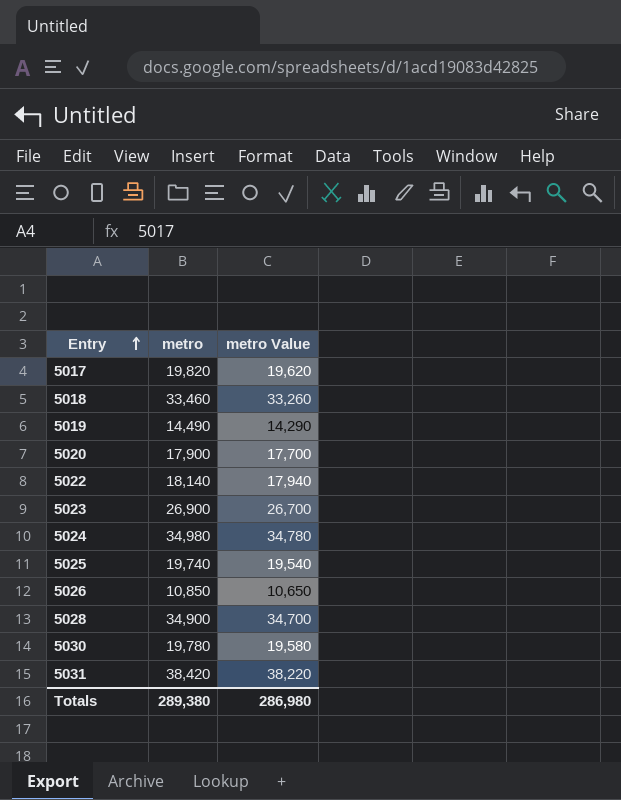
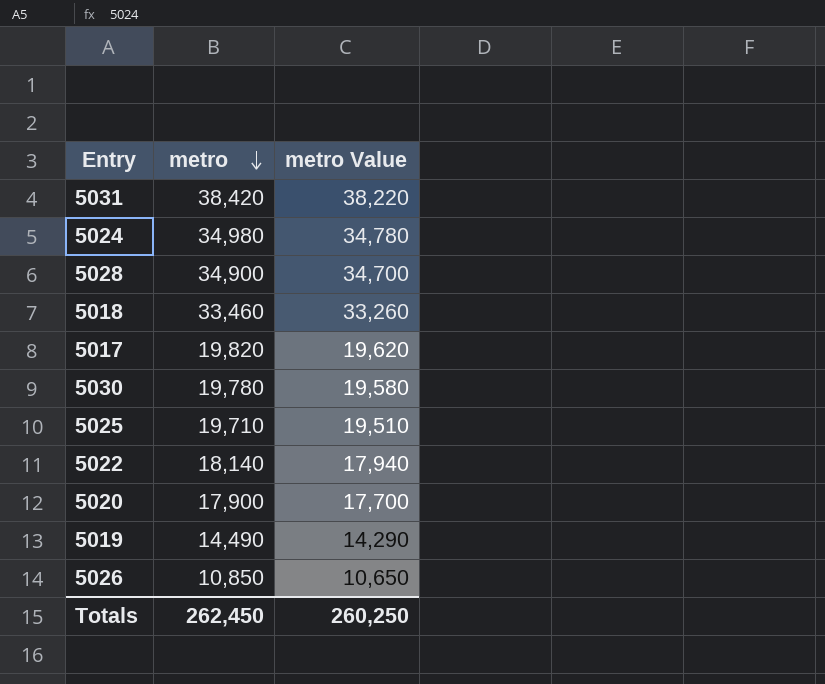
row order: Entry ascending -> metro descending
row 5023: 26,900 | 26,700 -> none
5025 | metro: 19,740 -> 19,710
5025 | metro Value: 19,540 -> 19,510
Totals | metro: 289,380 -> 262,450
Totals | metro Value: 286,980 -> 260,250

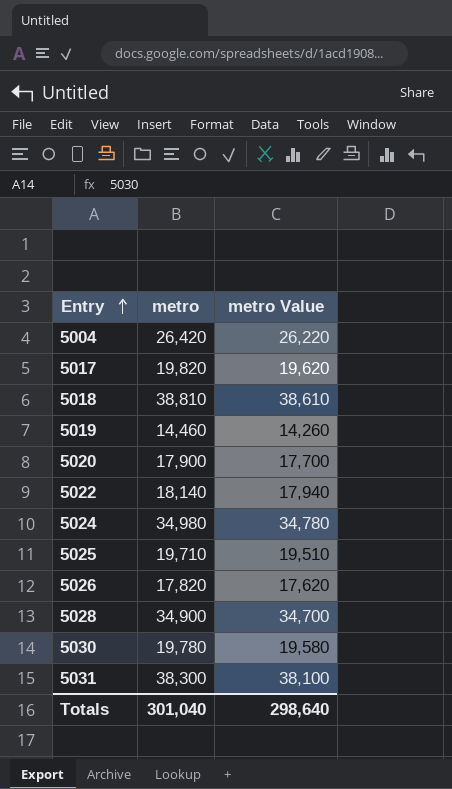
row order: metro descending -> Entry ascending
row 5004: none -> 26,420 | 26,220
5018 | metro: 33,460 -> 38,810
5018 | metro Value: 33,260 -> 38,610
5019 | metro: 14,490 -> 14,460
5019 | metro Value: 14,290 -> 14,260
5026 | metro: 10,850 -> 17,820
5026 | metro Value: 10,650 -> 17,620
5031 | metro: 38,420 -> 38,300
5031 | metro Value: 38,220 -> 38,100
Totals | metro: 262,450 -> 301,040
Totals | metro Value: 260,250 -> 298,640

